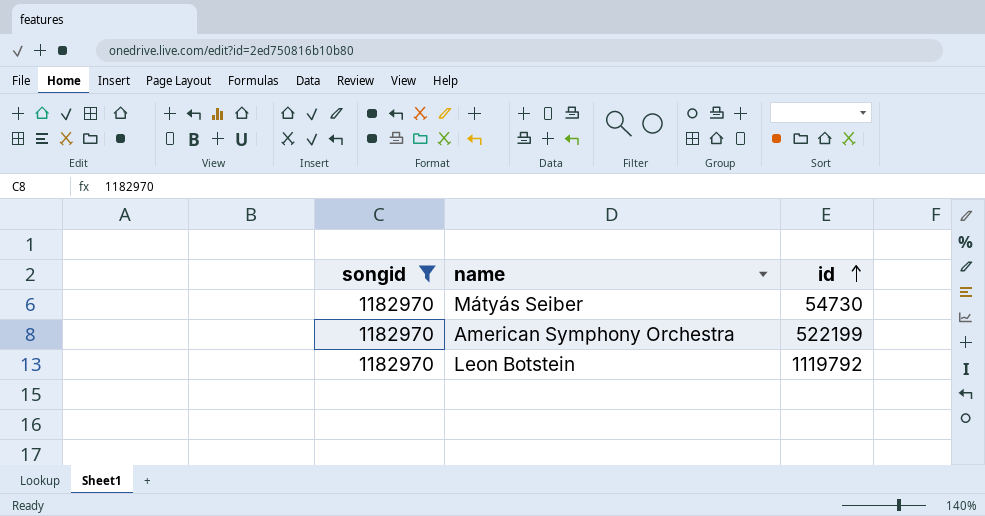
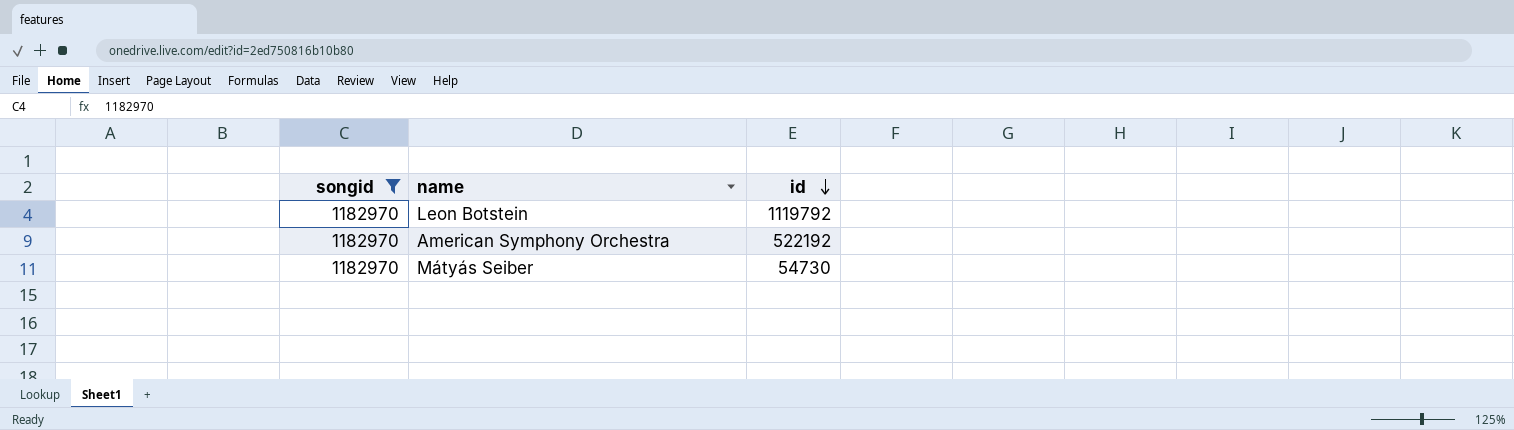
row order: id ascending -> id descending
American Symphony Orchestra | id: 522199 -> 522192

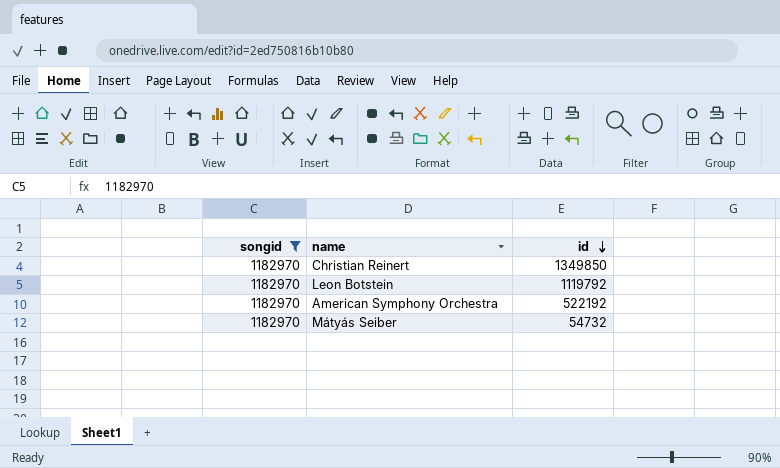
row Christian Reinert: none -> 1182970 | 1349850
Mátyás Seiber | id: 54730 -> 54732

